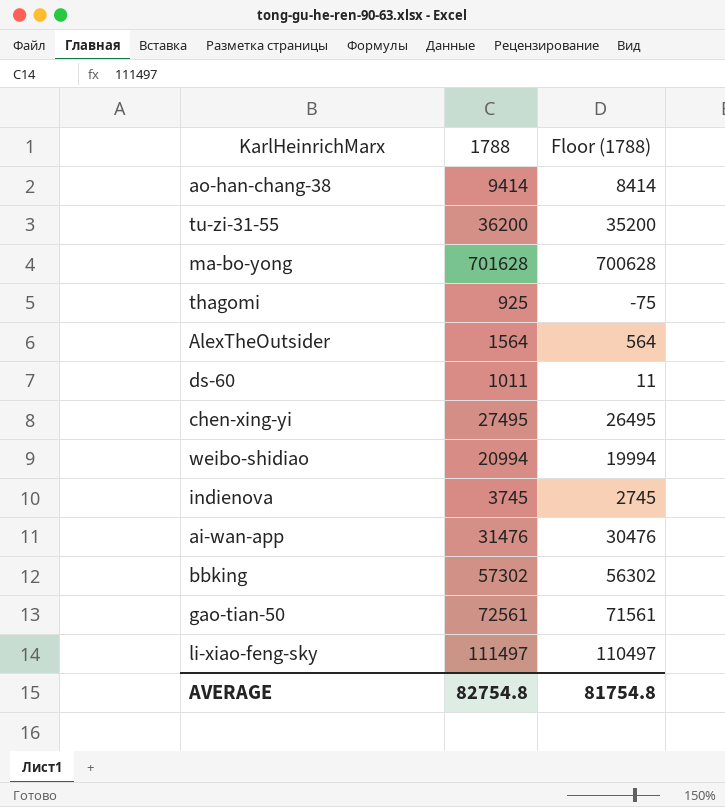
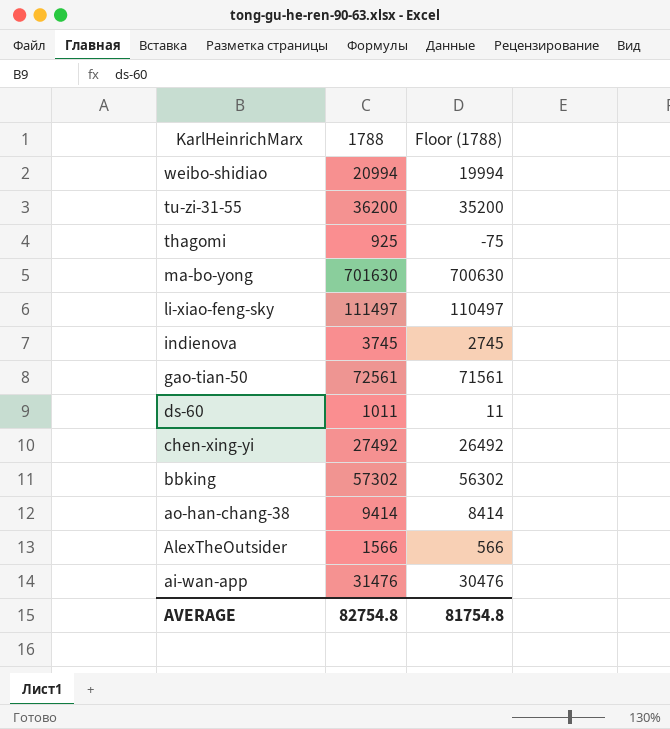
row order: none -> KarlHeinrichMarx descending
ma-bo-yong | 1788: 701628 -> 701630
ma-bo-yong | Floor (1788): 700628 -> 700630
chen-xing-yi | 1788: 27495 -> 27492
chen-xing-yi | Floor (1788): 26495 -> 26492
AlexTheOutsider | 1788: 1564 -> 1566
AlexTheOutsider | Floor (1788): 564 -> 566

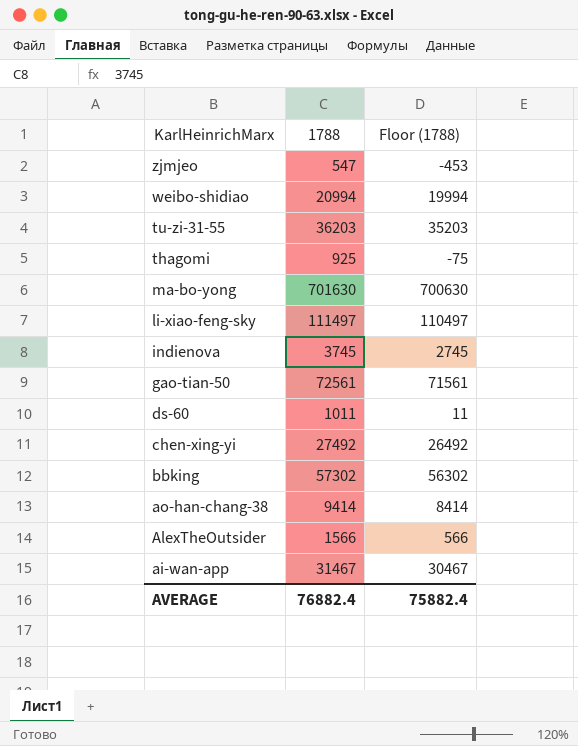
row zjmjeo: none -> 547 | -453
tu-zi-31-55 | 1788: 36200 -> 36203
tu-zi-31-55 | Floor (1788): 35200 -> 35203
ai-wan-app | 1788: 31476 -> 31467
ai-wan-app | Floor (1788): 30476 -> 30467
AVERAGE | 1788: 82754.8 -> 76882.4
AVERAGE | Floor (1788): 81754.8 -> 75882.4

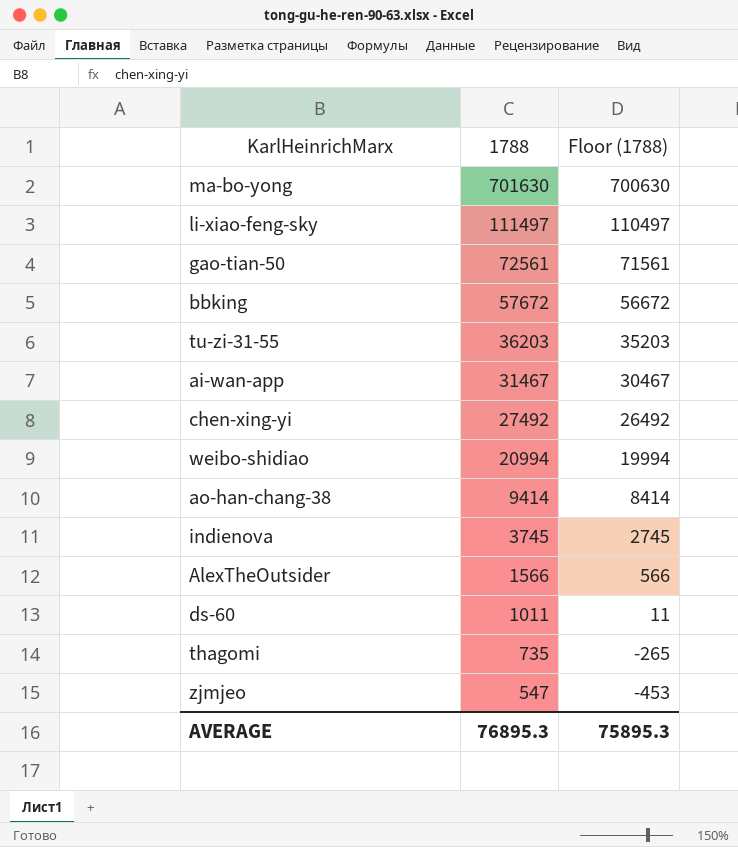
row order: KarlHeinrichMarx descending -> 1788 descending
bbking | 1788: 57302 -> 57672
bbking | Floor (1788): 56302 -> 56672
thagomi | 1788: 925 -> 735
thagomi | Floor (1788): -75 -> -265
AVERAGE | 1788: 76882.4 -> 76895.3
AVERAGE | Floor (1788): 75882.4 -> 75895.3

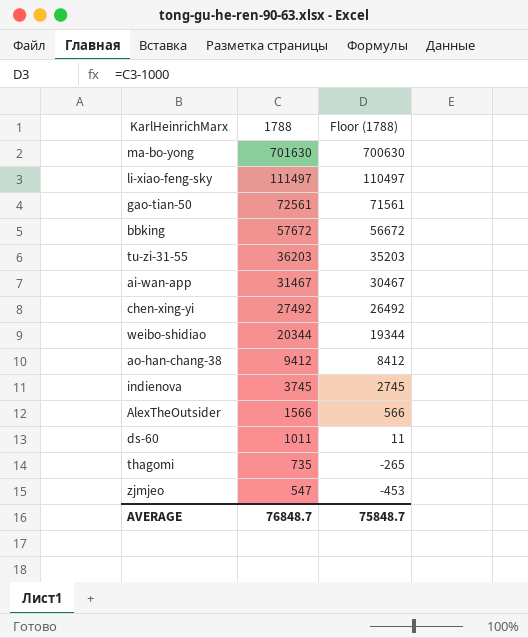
weibo-shidiao | 1788: 20994 -> 20344
weibo-shidiao | Floor (1788): 19994 -> 19344
ao-han-chang-38 | 1788: 9414 -> 9412
ao-han-chang-38 | Floor (1788): 8414 -> 8412
AVERAGE | 1788: 76895.3 -> 76848.7
AVERAGE | Floor (1788): 75895.3 -> 75848.7

